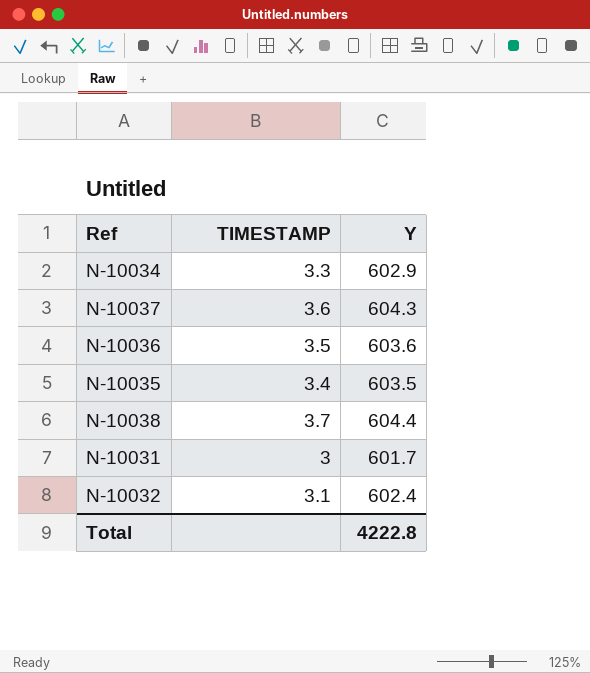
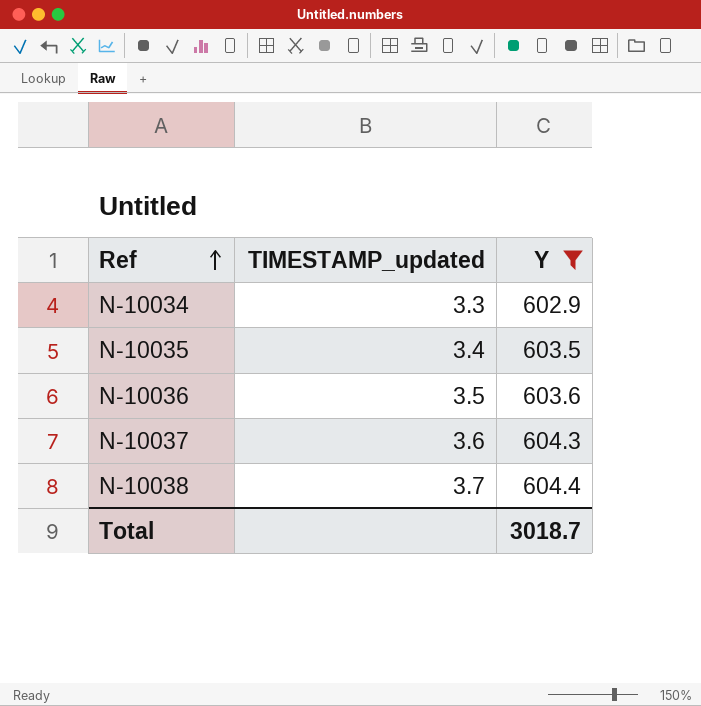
filter: none -> Y >= 602.9
row order: none -> Ref ascending
column name: TIMESTAMP -> TIMESTAMP_updated
Total | Y: 4222.8 -> 3018.7

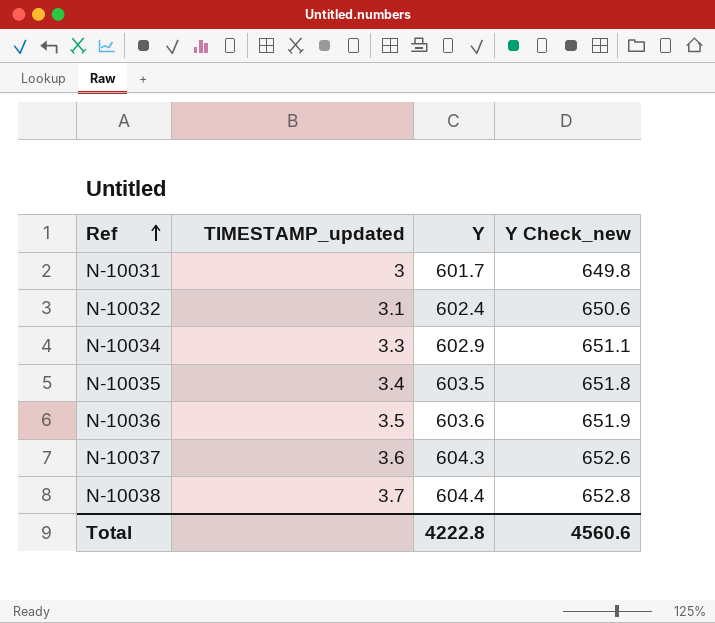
filter: Y >= 602.9 -> none
column Y Check_new | formula: none -> [Y] * 1.08
Total | Y: 3018.7 -> 4222.8

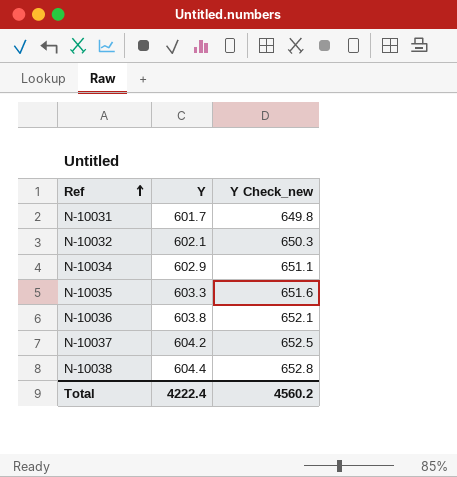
column TIMESTAMP_updated | position: 2 -> none
N-10032 | Y: 602.4 -> 602.1
N-10032 | Y Check_new: 650.6 -> 650.3
N-10035 | Y: 603.5 -> 603.3
N-10035 | Y Check_new: 651.8 -> 651.6
N-10036 | Y: 603.6 -> 603.8
N-10036 | Y Check_new: 651.9 -> 652.1
N-10037 | Y: 604.3 -> 604.2
N-10037 | Y Check_new: 652.6 -> 652.5
Total | Y: 4222.8 -> 4222.4
Total | Y Check_new: 4560.6 -> 4560.2

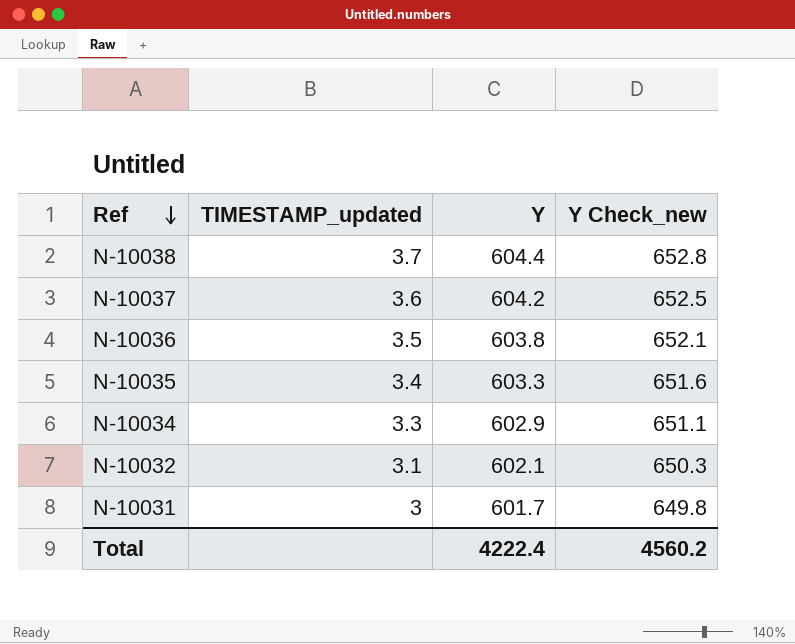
row order: Ref ascending -> Ref descending
column TIMESTAMP_updated | position: none -> 2

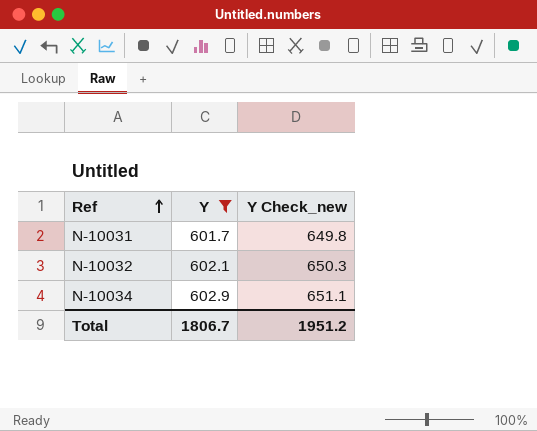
filter: none -> Y <= 602.9
row order: Ref descending -> Ref ascending
column TIMESTAMP_updated | position: 2 -> none
Total | Y: 4222.4 -> 1806.7
Total | Y Check_new: 4560.2 -> 1951.2

